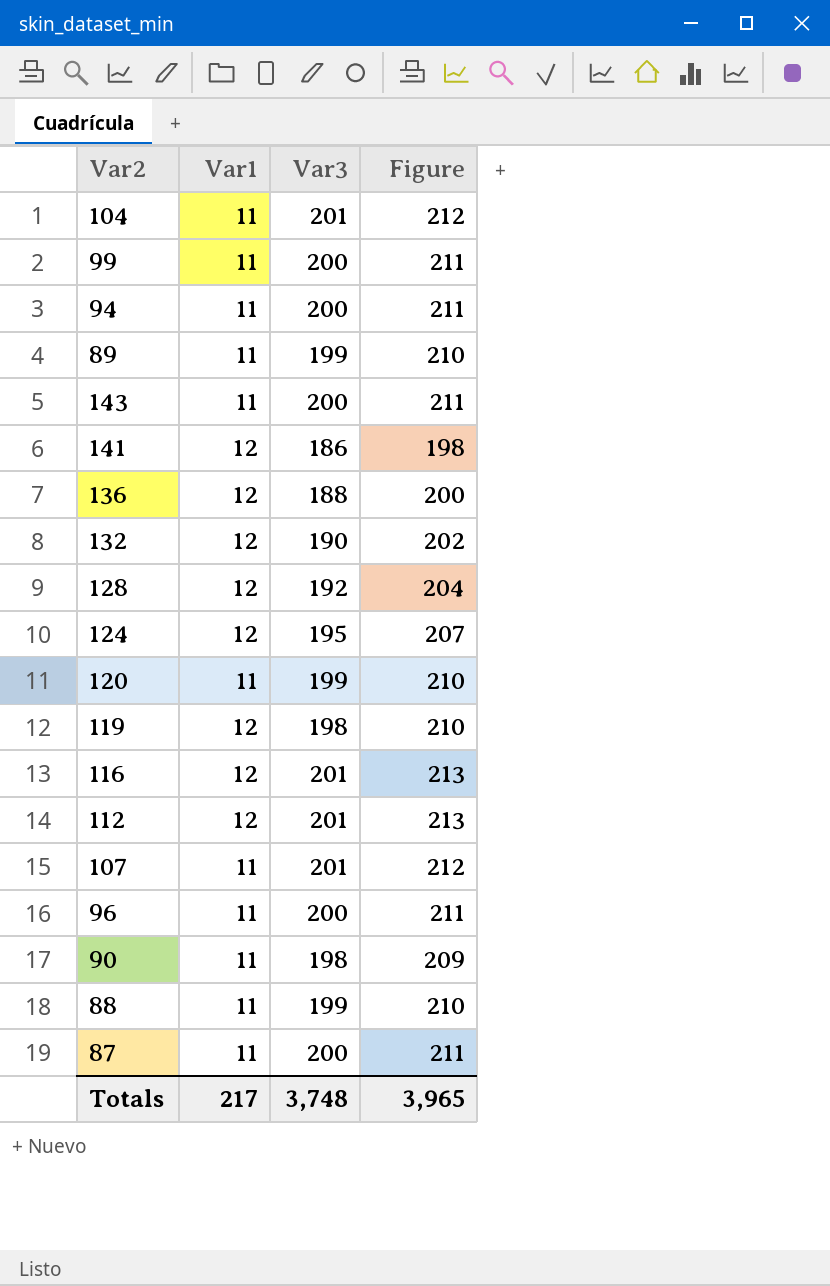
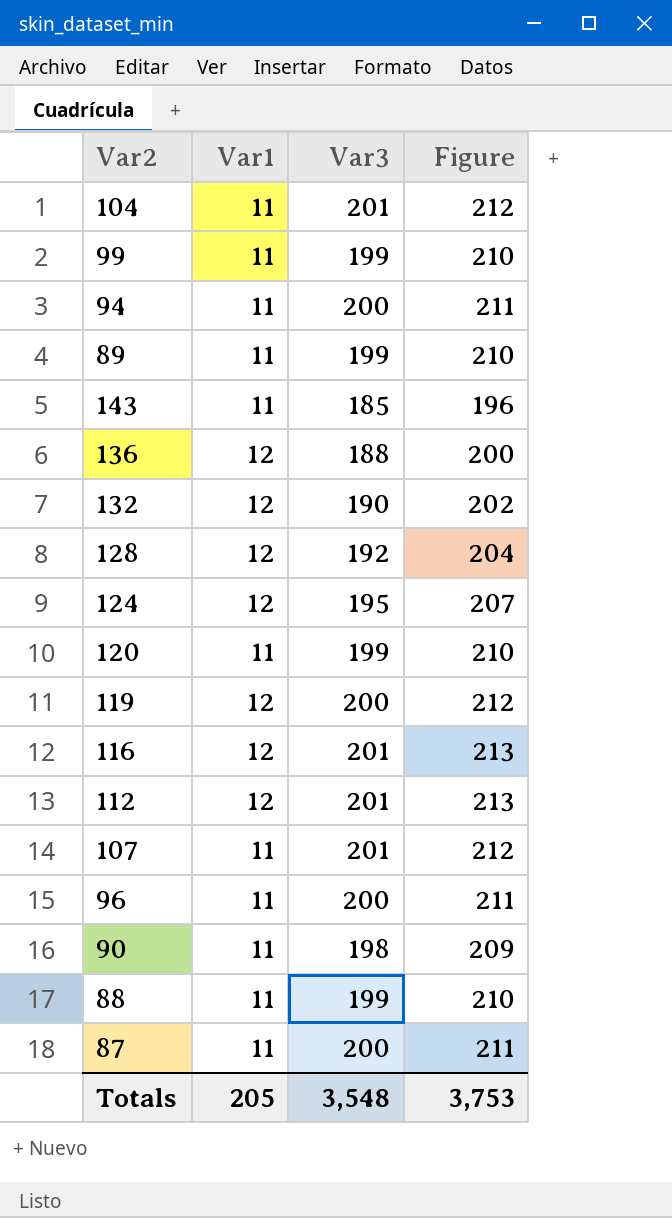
row 141: 12 | 186 | 198 -> none
99 | Var3: 200 -> 199
99 | Figure: 211 -> 210
143 | Var3: 200 -> 185
143 | Figure: 211 -> 196
119 | Var3: 198 -> 200
119 | Figure: 210 -> 212
Totals | Var1: 217 -> 205
Totals | Var3: 3,748 -> 3,548
Totals | Figure: 3,965 -> 3,753

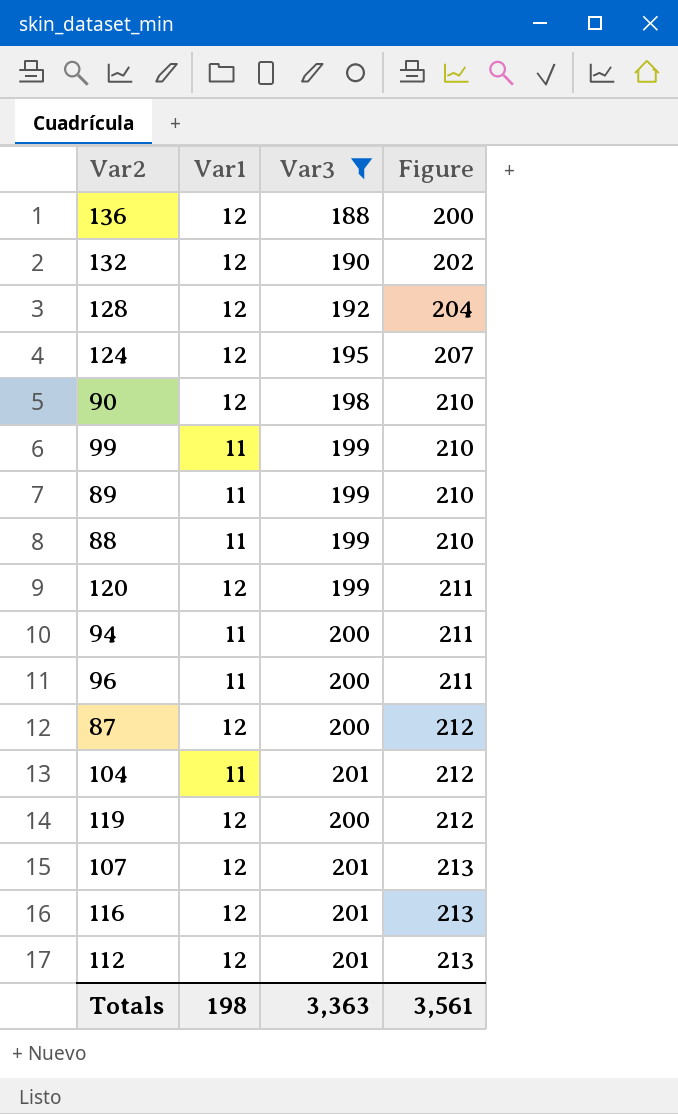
filter: none -> Var3 != 185
row order: none -> Figure ascending
90 | Var1: 11 -> 12
90 | Figure: 209 -> 210
120 | Var1: 11 -> 12
120 | Figure: 210 -> 211
87 | Var1: 11 -> 12
87 | Figure: 211 -> 212
107 | Var1: 11 -> 12
107 | Figure: 212 -> 213
Totals | Var1: 205 -> 198
Totals | Var3: 3,548 -> 3,363
Totals | Figure: 3,753 -> 3,561

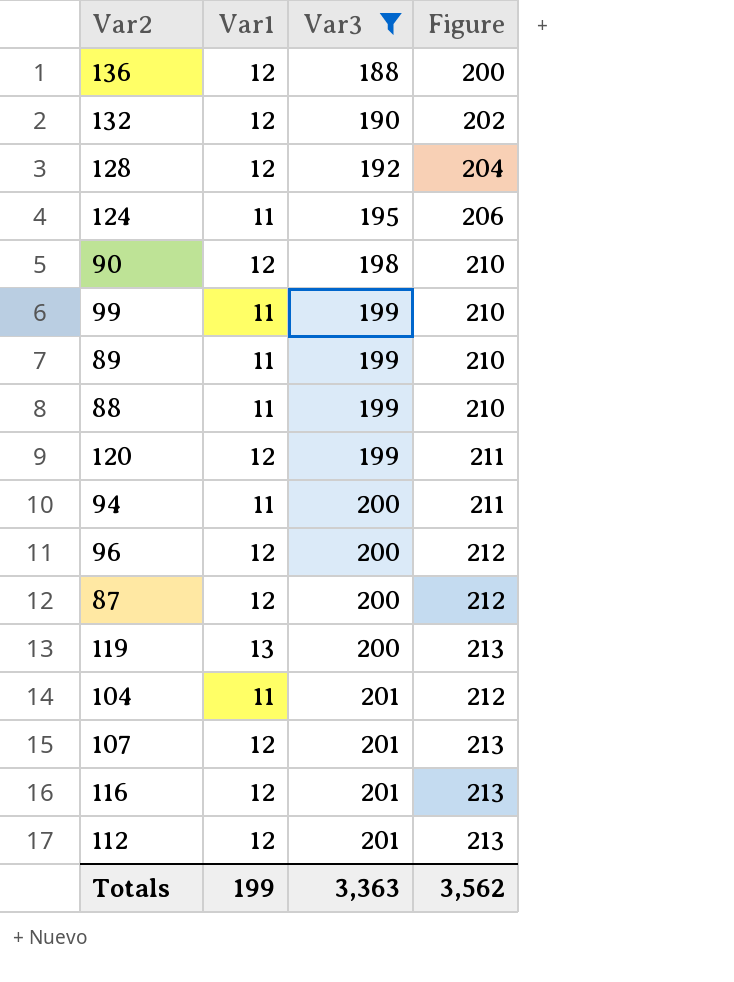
row order: Figure ascending -> Var3 ascending
124 | Var1: 12 -> 11
124 | Figure: 207 -> 206
96 | Var1: 11 -> 12
96 | Figure: 211 -> 212
119 | Var1: 12 -> 13
119 | Figure: 212 -> 213
Totals | Var1: 198 -> 199
Totals | Figure: 3,561 -> 3,562

